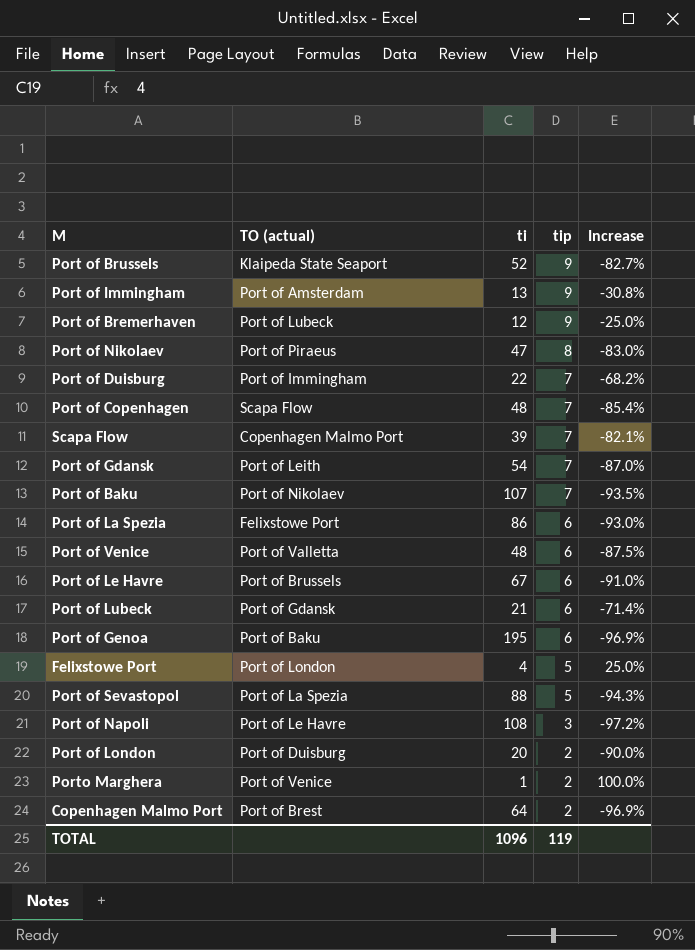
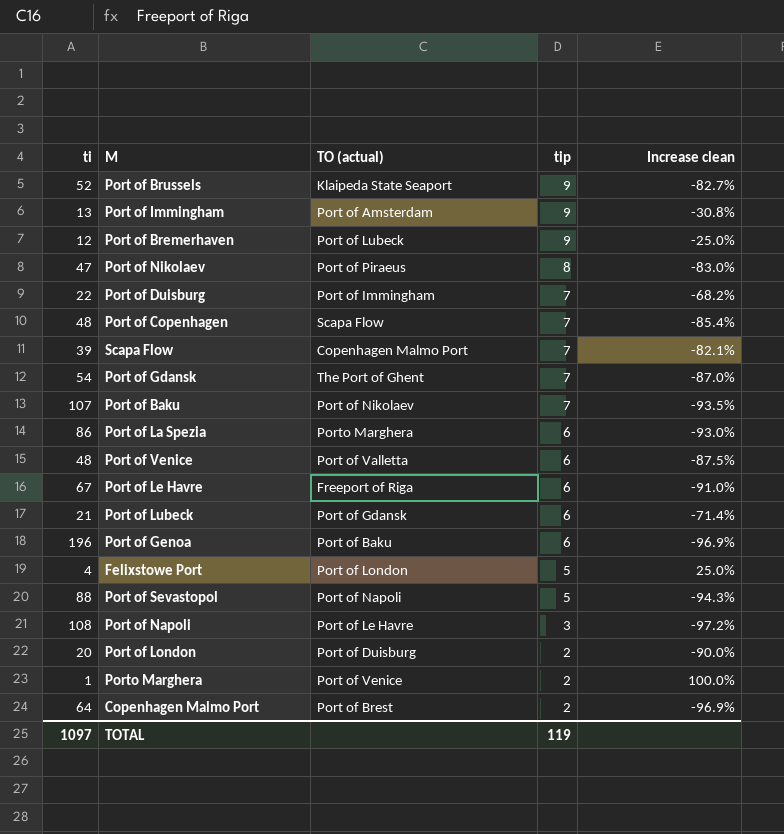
column ti | position: 3 -> 1
column name: Increase -> Increase clean
Port of Gdansk | TO (actual): Port of Leith -> The Port of Ghent
Port of La Spezia | TO (actual): Felixstowe Port -> Porto Marghera
Port of Le Havre | TO (actual): Port of Brussels -> Freeport of Riga
Port of Genoa | ti: 195 -> 196
Port of Sevastopol | TO (actual): Port of La Spezia -> Port of Napoli
TOTAL | ti: 1096 -> 1097

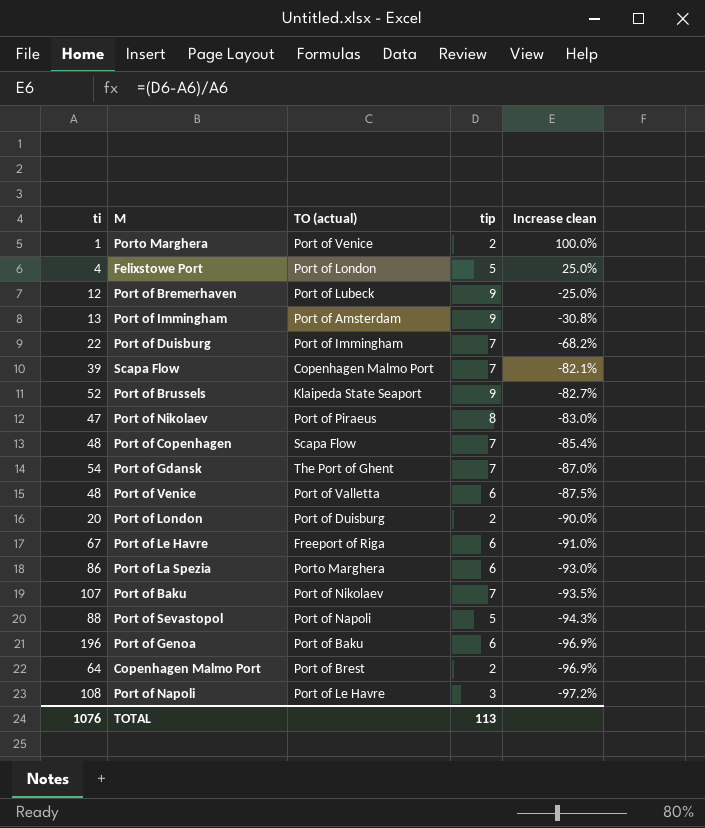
row order: tip descending -> Increase clean descending
row Port of Lubeck: 21 | Port of Gdansk | 6 | -71.4% -> none
TOTAL | ti: 1097 -> 1076
TOTAL | tip: 119 -> 113

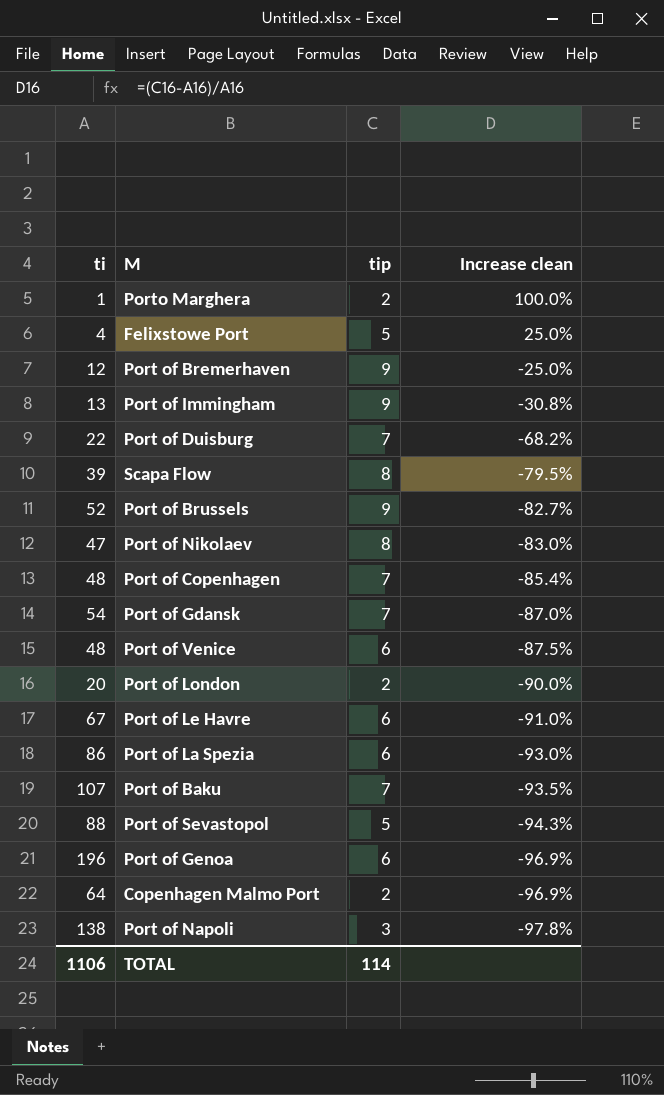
column TO (actual) | position: 3 -> none
Scapa Flow | tip: 7 -> 8
Scapa Flow | Increase clean: -82.1% -> -79.5%
Port of Napoli | ti: 108 -> 138
Port of Napoli | Increase clean: -97.2% -> -97.8%
TOTAL | ti: 1076 -> 1106
TOTAL | tip: 113 -> 114

